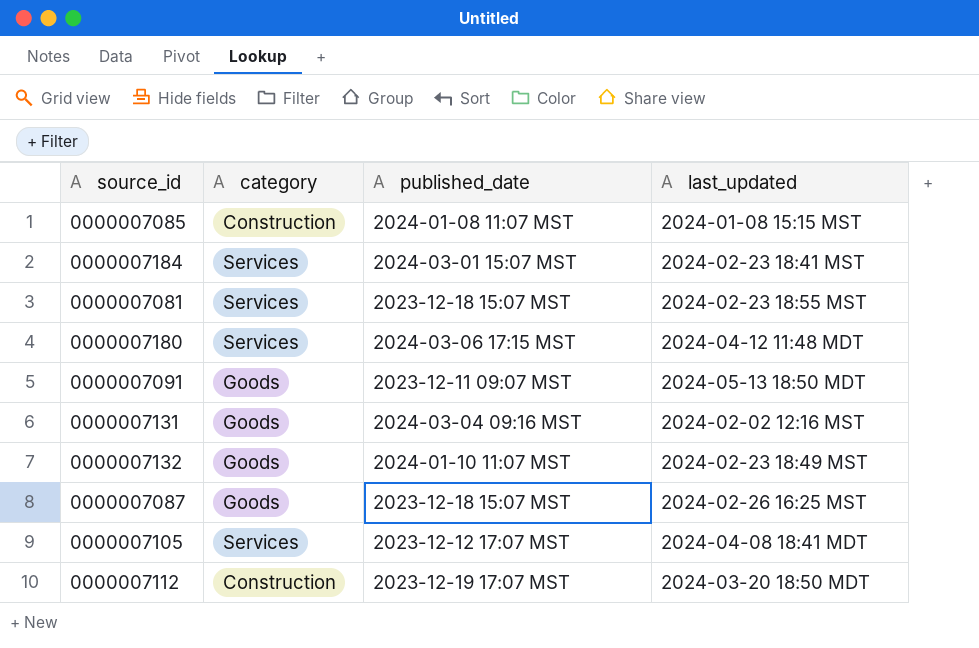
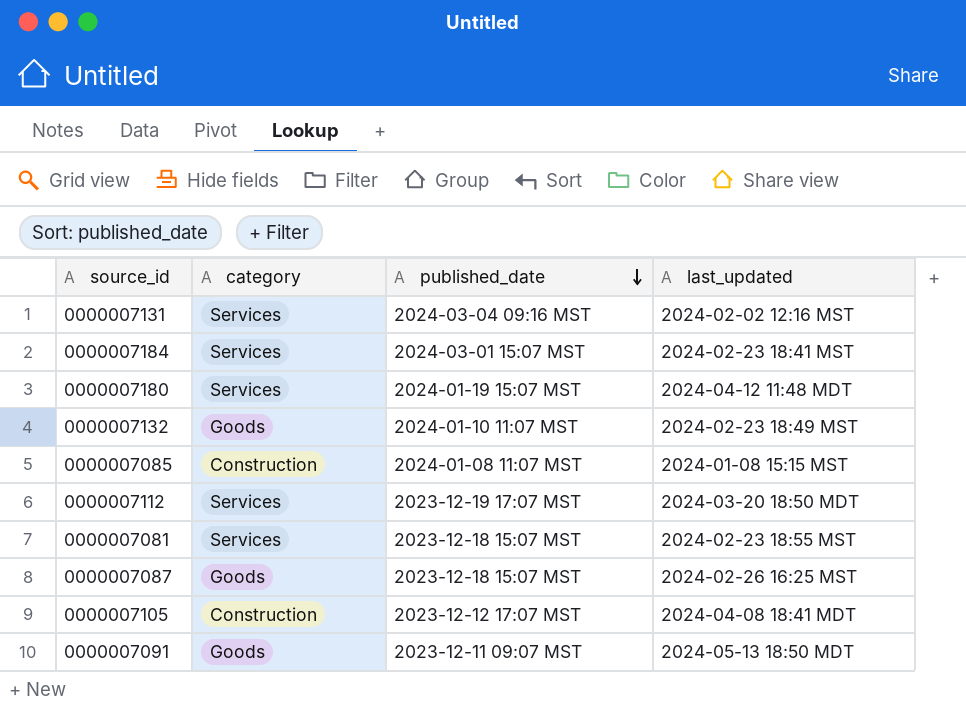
row order: none -> published_date descending
0000007131 | category: Goods -> Services
0000007180 | published_date: 2024-03-06 17:15 MST -> 2024-01-19 15:07 MST
0000007112 | category: Construction -> Services
0000007105 | category: Services -> Construction

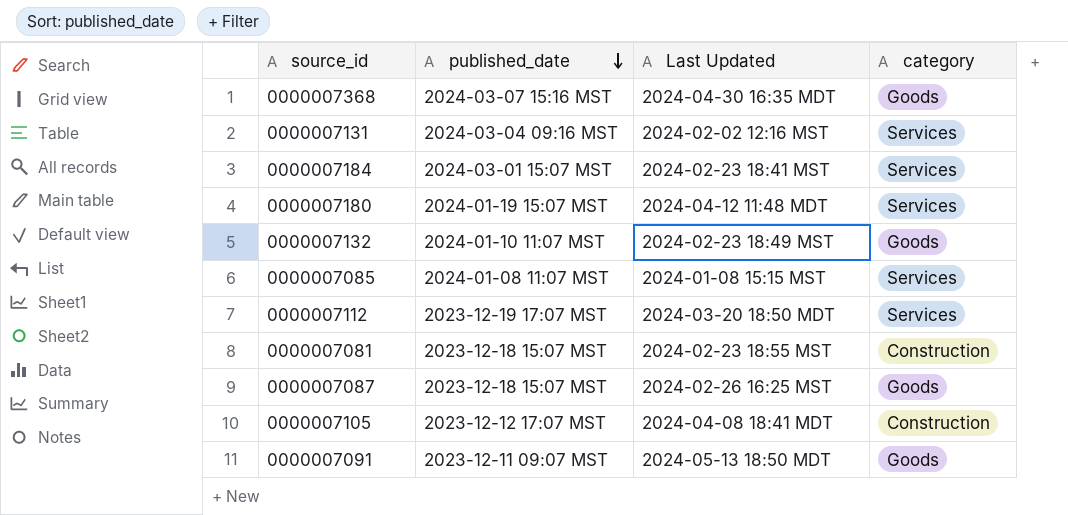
column name: last_updated -> Last Updated
column category | position: 2 -> 4
row 0000007368: none -> 2024-03-07 15:16 MST | 2024-04-30 16:35 MDT | Goods
0000007085 | category: Construction -> Services
0000007081 | category: Services -> Construction

